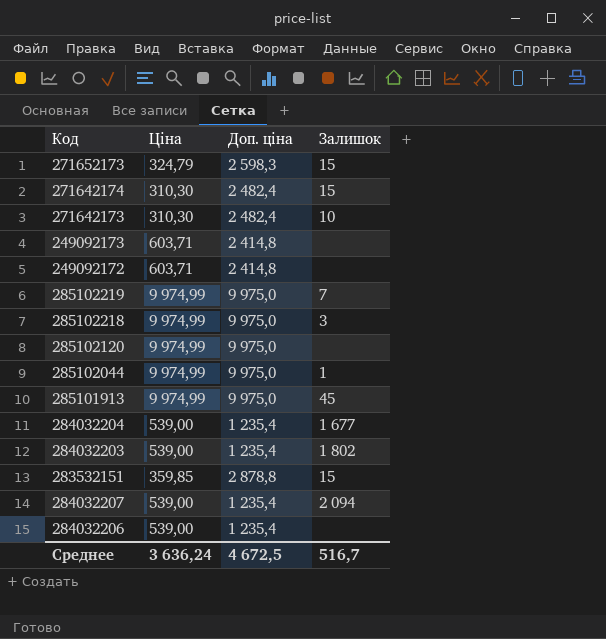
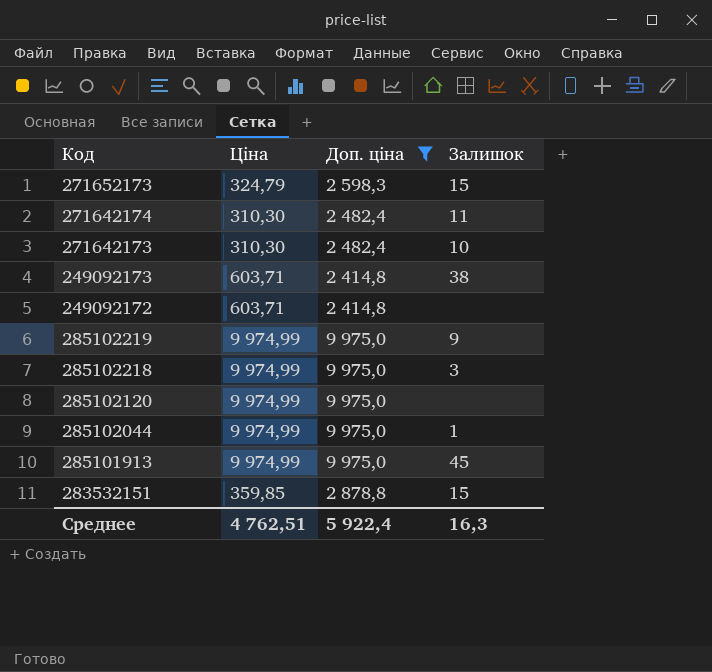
filter: none -> Доп. ціна != 1 235,4
271642174 | Залишок: 15 -> 11
249092173 | Залишок: none -> 38
285102219 | Залишок: 7 -> 9
Среднее | Ціна: 3 636,24 -> 4 762,51
Среднее | Доп. ціна: 4 672,5 -> 5 922,4
Среднее | Залишок: 516,7 -> 16,3

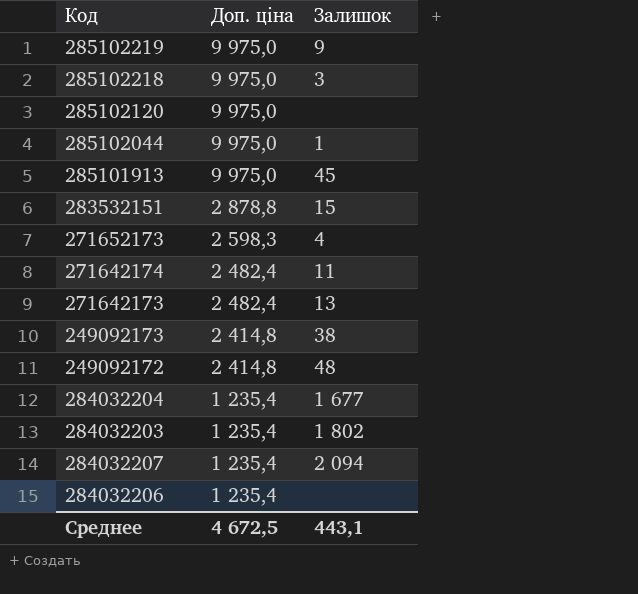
filter: Доп. ціна != 1 235,4 -> none
row order: none -> Доп. ціна descending
column Ціна | position: 2 -> none
271652173 | Залишок: 15 -> 4
271642173 | Залишок: 10 -> 13
249092172 | Залишок: none -> 48
Среднее | Доп. ціна: 5 922,4 -> 4 672,5
Среднее | Залишок: 16,3 -> 443,1

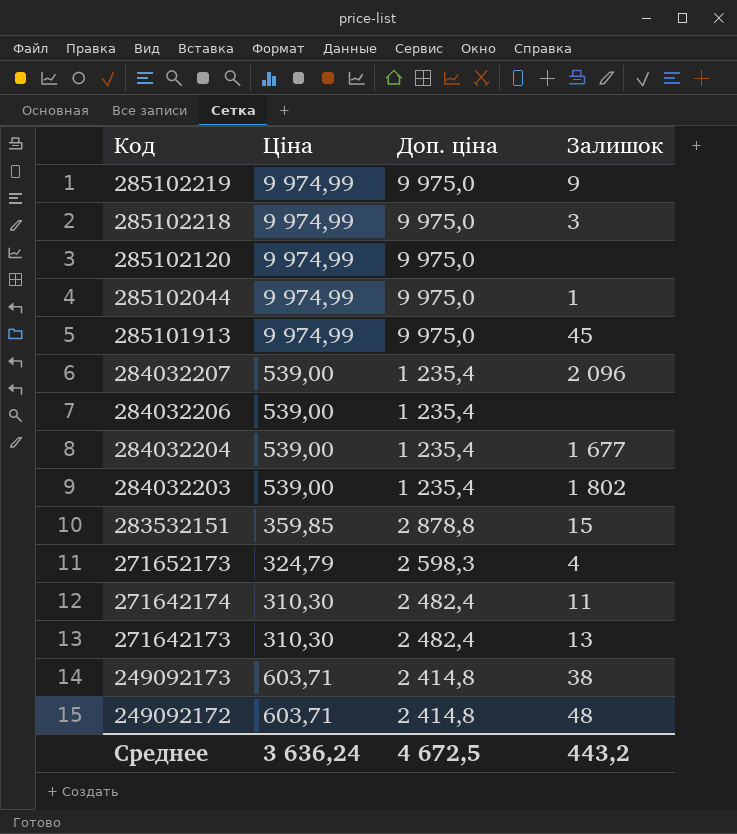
row order: Доп. ціна descending -> Код descending
column Ціна | position: none -> 2
284032207 | Залишок: 2 094 -> 2 096
Среднее | Залишок: 443,1 -> 443,2

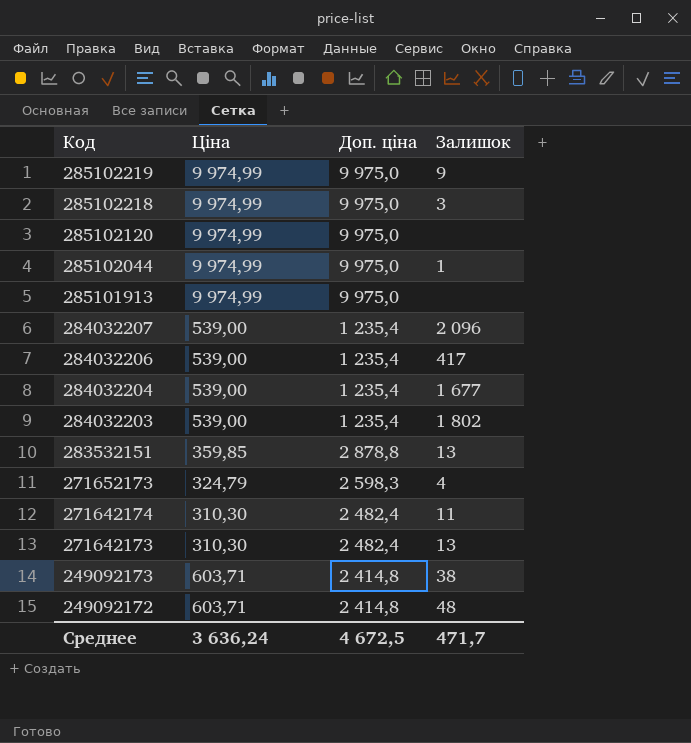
285101913 | Залишок: 45 -> none
284032206 | Залишок: none -> 417
283532151 | Залишок: 15 -> 13
Среднее | Залишок: 443,2 -> 471,7

